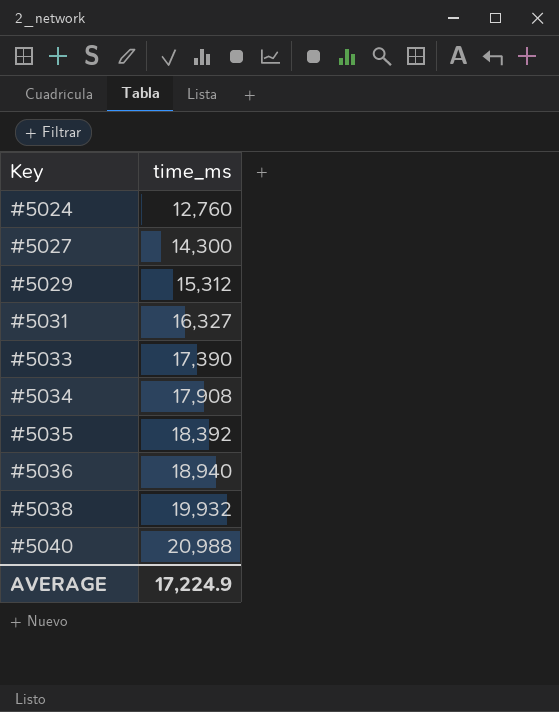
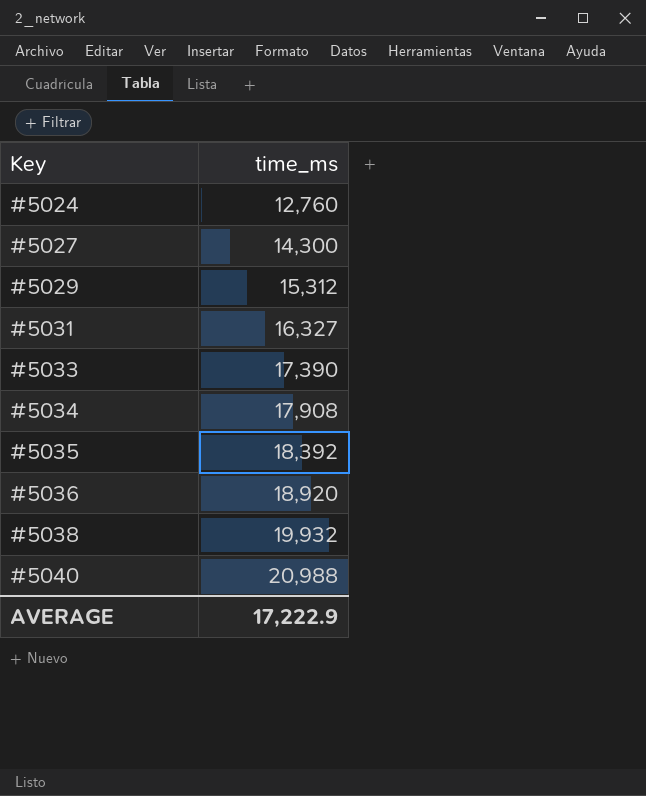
#5036 | time_ms: 18,940 -> 18,920
AVERAGE | time_ms: 17,224.9 -> 17,222.9

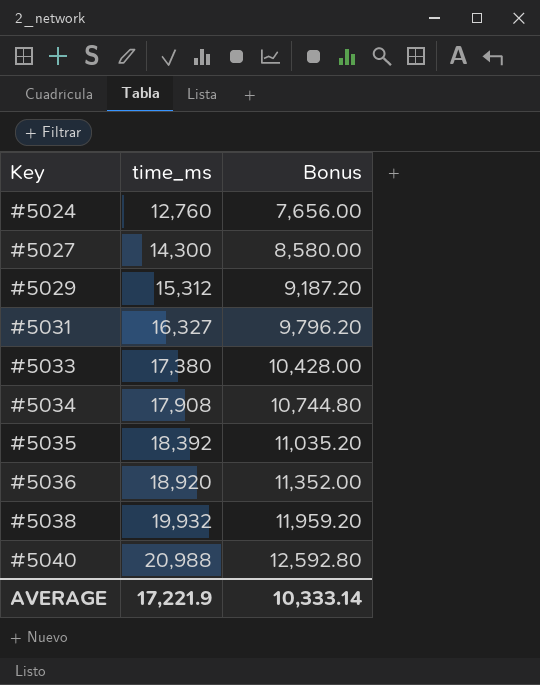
column Bonus | formula: none -> [time_ms] * 0.6
#5033 | time_ms: 17,390 -> 17,380
AVERAGE | time_ms: 17,222.9 -> 17,221.9

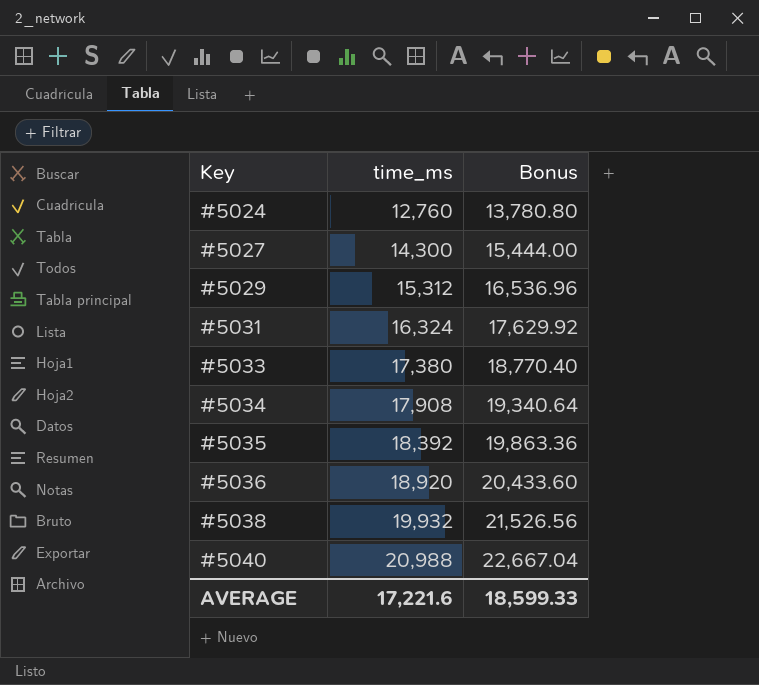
column Bonus | formula: [time_ms] * 0.6 -> [time_ms] * 1.08
#5031 | time_ms: 16,327 -> 16,324
AVERAGE | time_ms: 17,221.9 -> 17,221.6
AVERAGE | Bonus: 10,333.14 -> 18,599.33

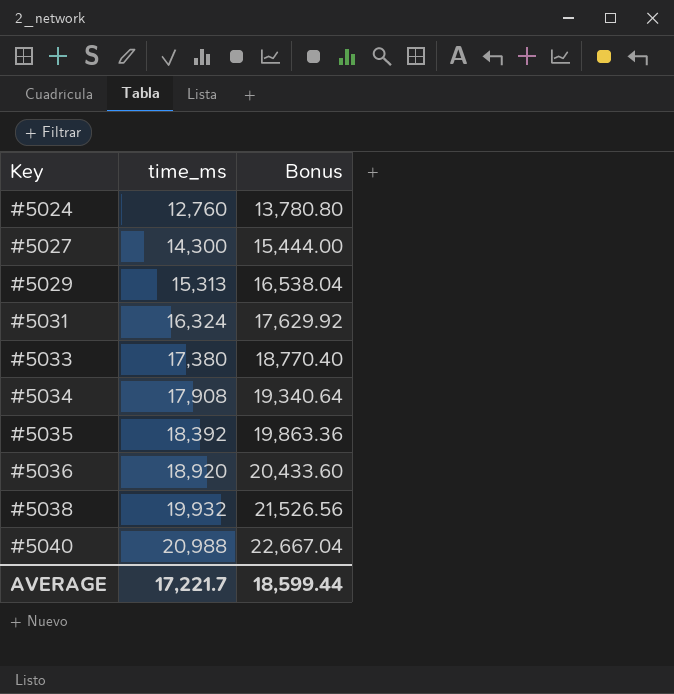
#5029 | time_ms: 15,312 -> 15,313
#5029 | Bonus: 16,536.96 -> 16,538.04
AVERAGE | time_ms: 17,221.6 -> 17,221.7
AVERAGE | Bonus: 18,599.33 -> 18,599.44

